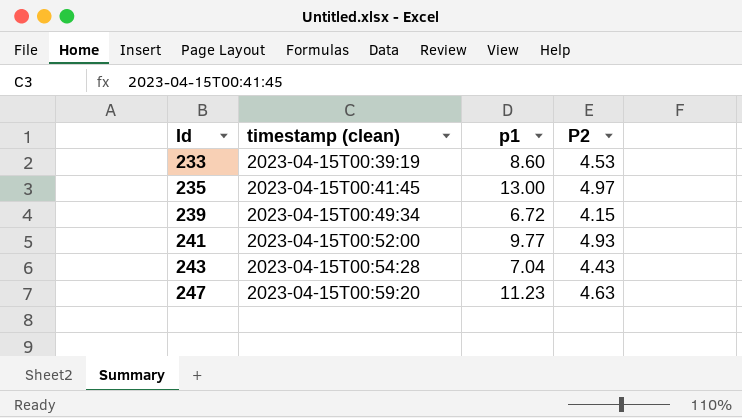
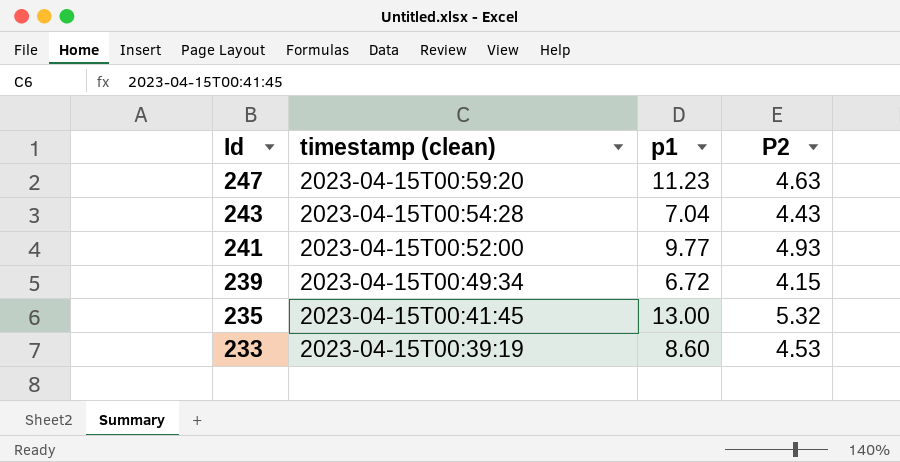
row order: Id ascending -> Id descending
235 | P2: 4.97 -> 5.32

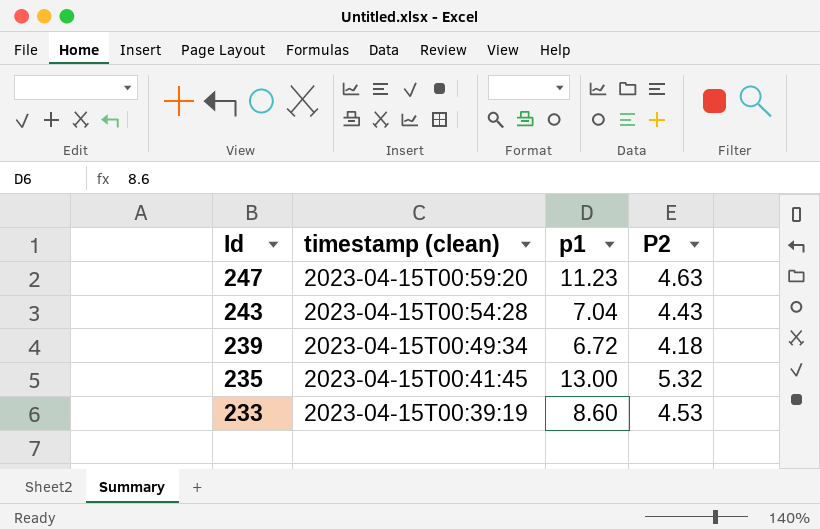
row 241: 2023-04-15T00:52:00 | 9.77 | 4.93 -> none
239 | P2: 4.15 -> 4.18

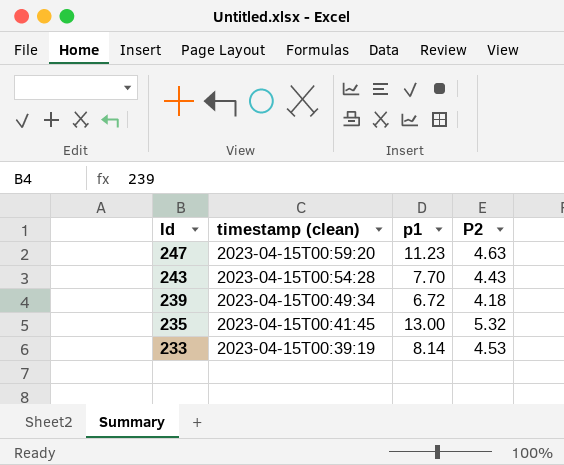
243 | p1: 7.04 -> 7.70
233 | p1: 8.60 -> 8.14

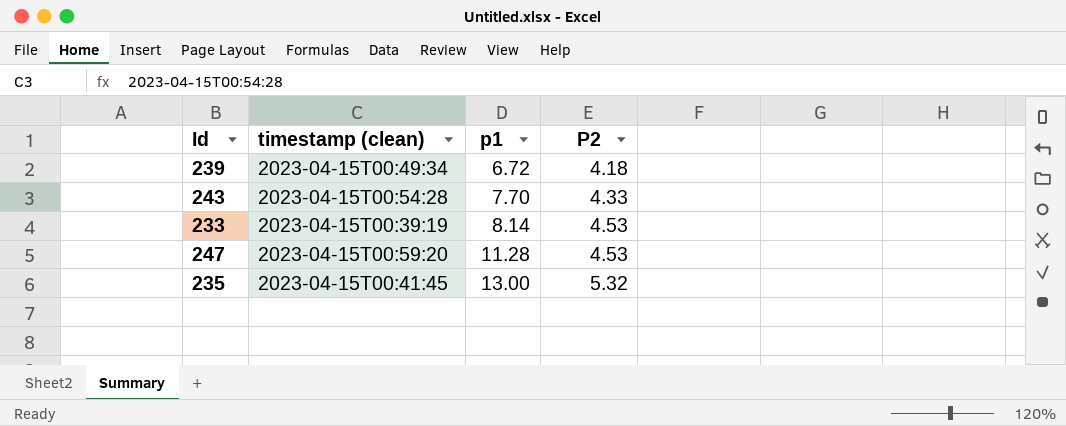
row order: Id descending -> p1 ascending
243 | P2: 4.43 -> 4.33
247 | p1: 11.23 -> 11.28
247 | P2: 4.63 -> 4.53

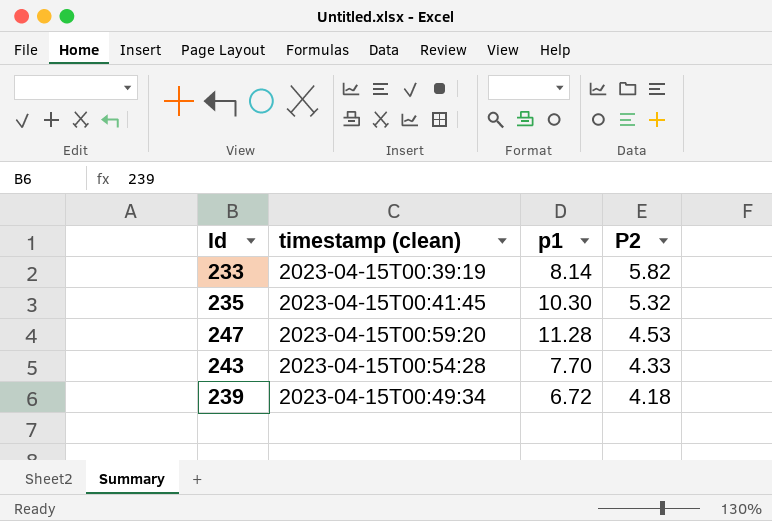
row order: p1 ascending -> P2 descending
233 | P2: 4.53 -> 5.82
235 | p1: 13.00 -> 10.30

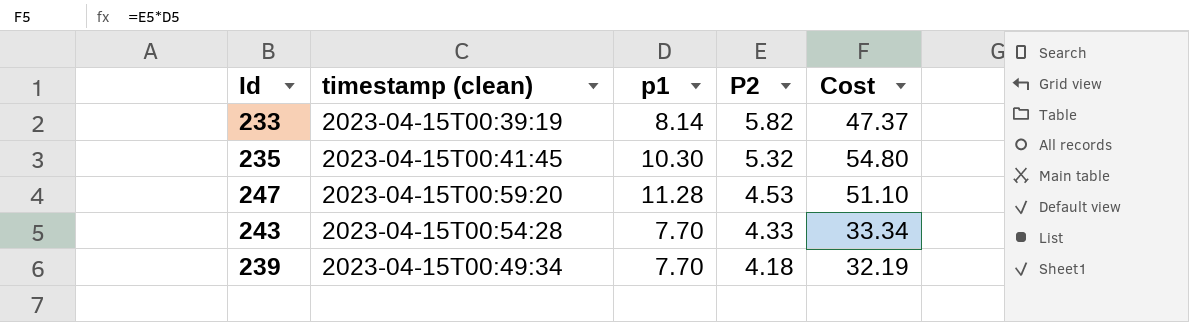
column Cost | formula: none -> [p1] * [P2]
239 | p1: 6.72 -> 7.70

